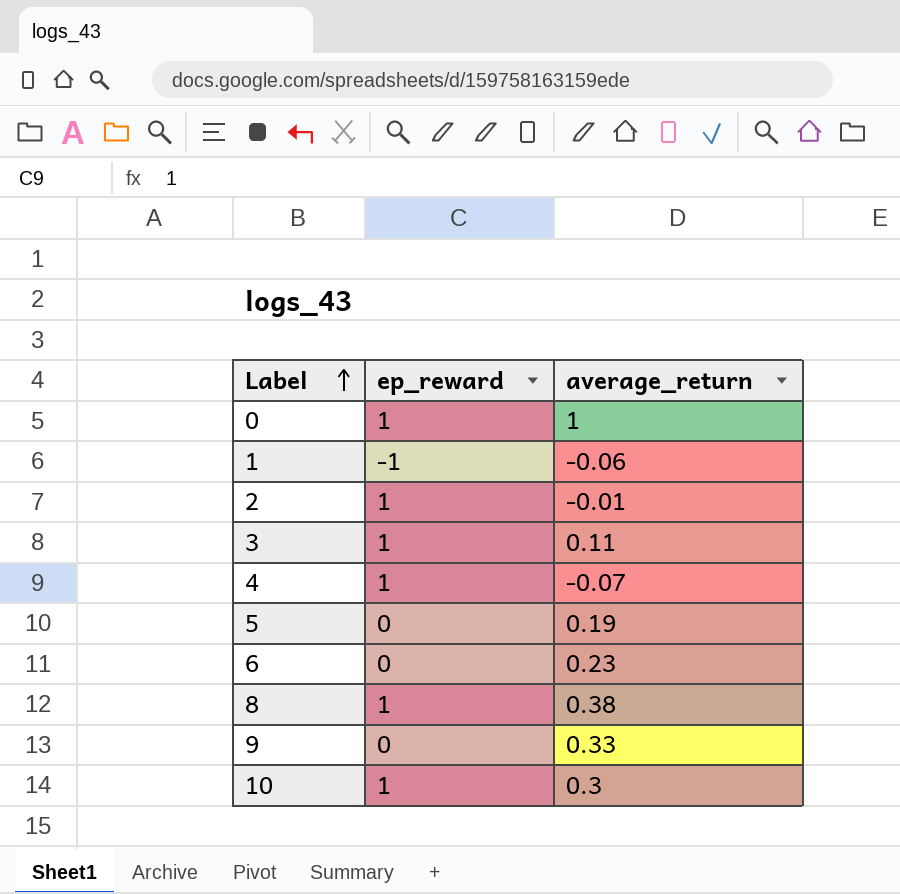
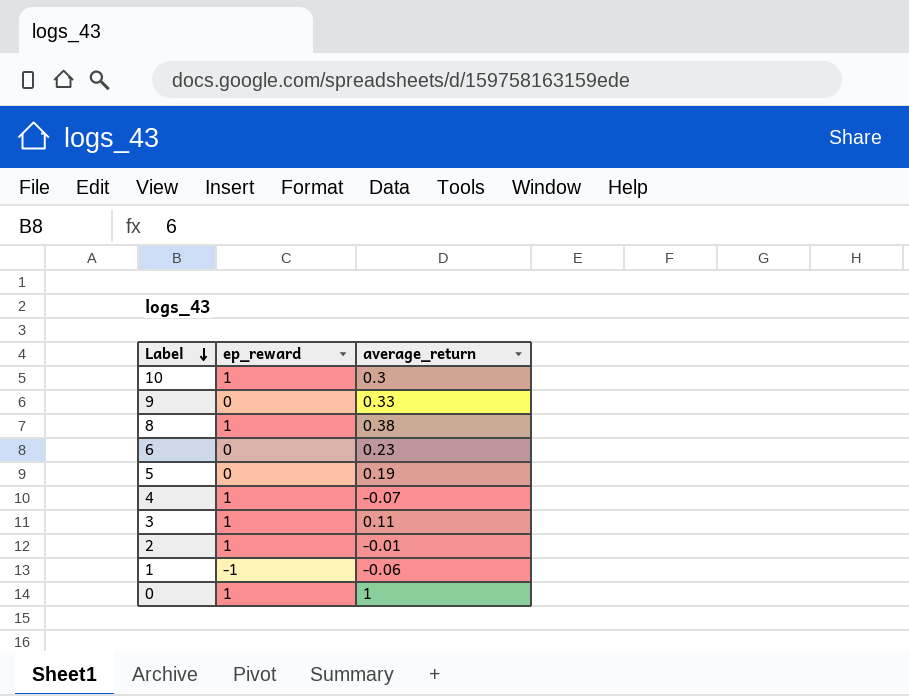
row order: Label ascending -> Label descending

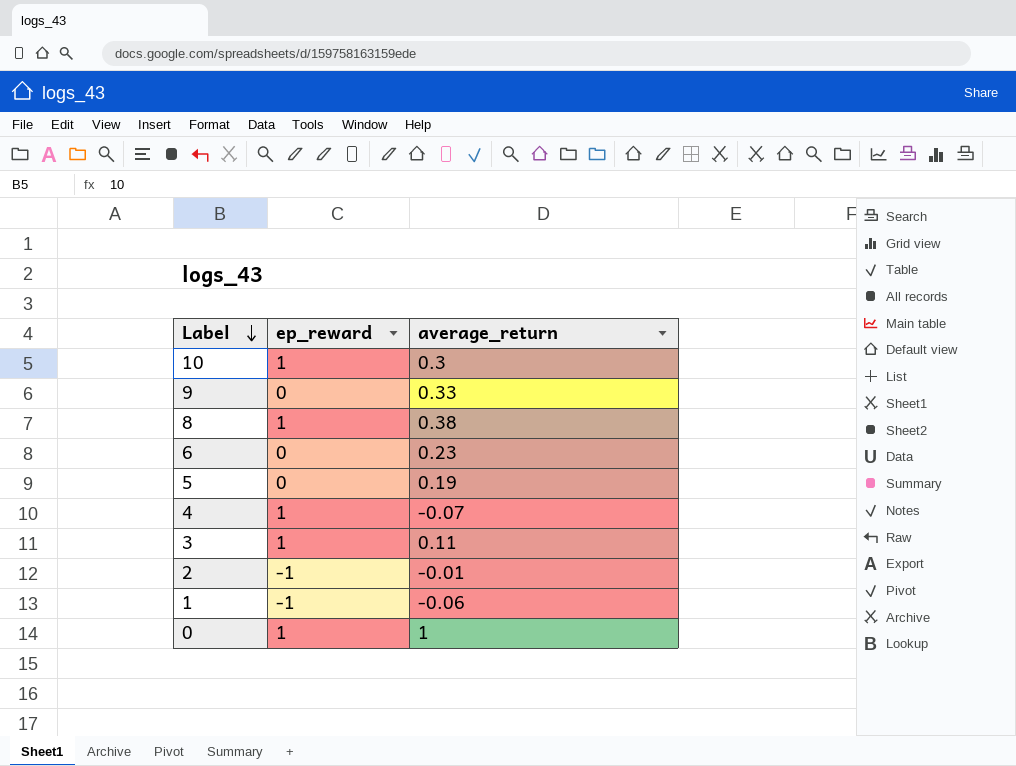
2 | ep_reward: 1 -> -1

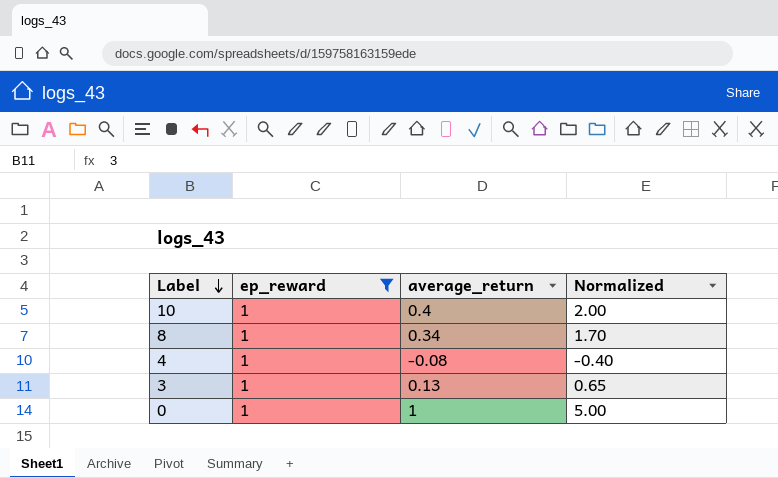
filter: none -> ep_reward = 1
column Normalized | formula: none -> [average_return] * 5
10 | average_return: 0.3 -> 0.4
8 | average_return: 0.38 -> 0.34
4 | average_return: -0.07 -> -0.08
3 | average_return: 0.11 -> 0.13

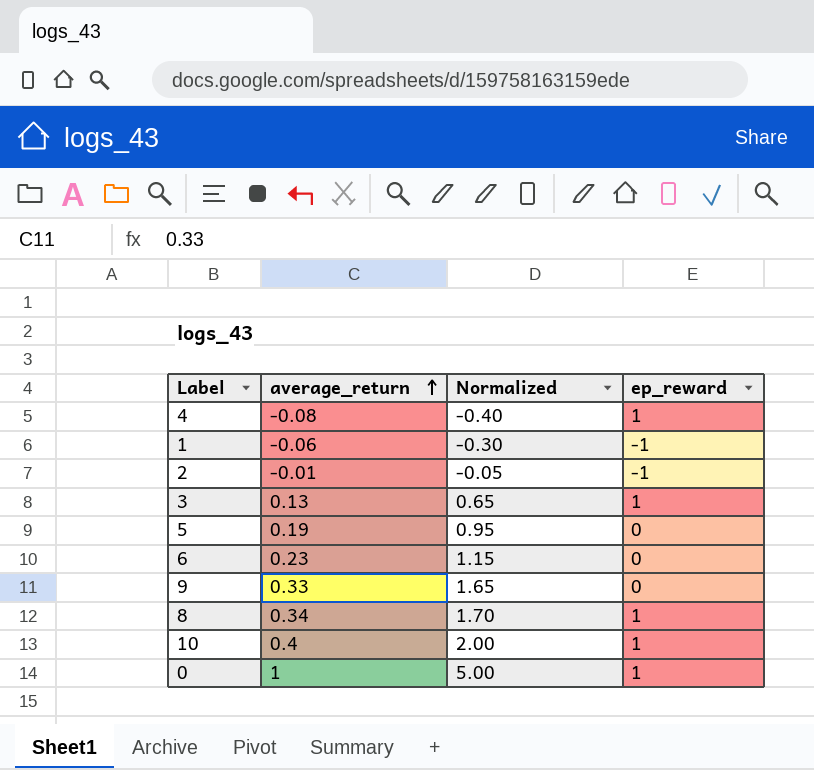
filter: ep_reward = 1 -> none
row order: Label descending -> average_return ascending
column ep_reward | position: 2 -> 4

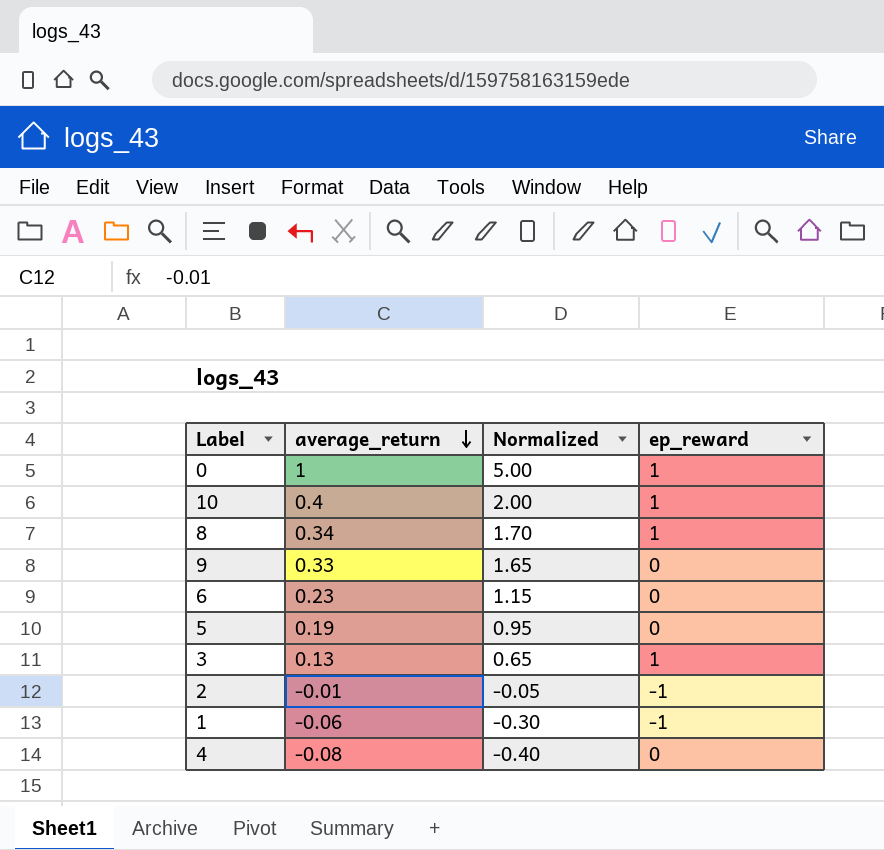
row order: average_return ascending -> average_return descending
4 | ep_reward: 1 -> 0

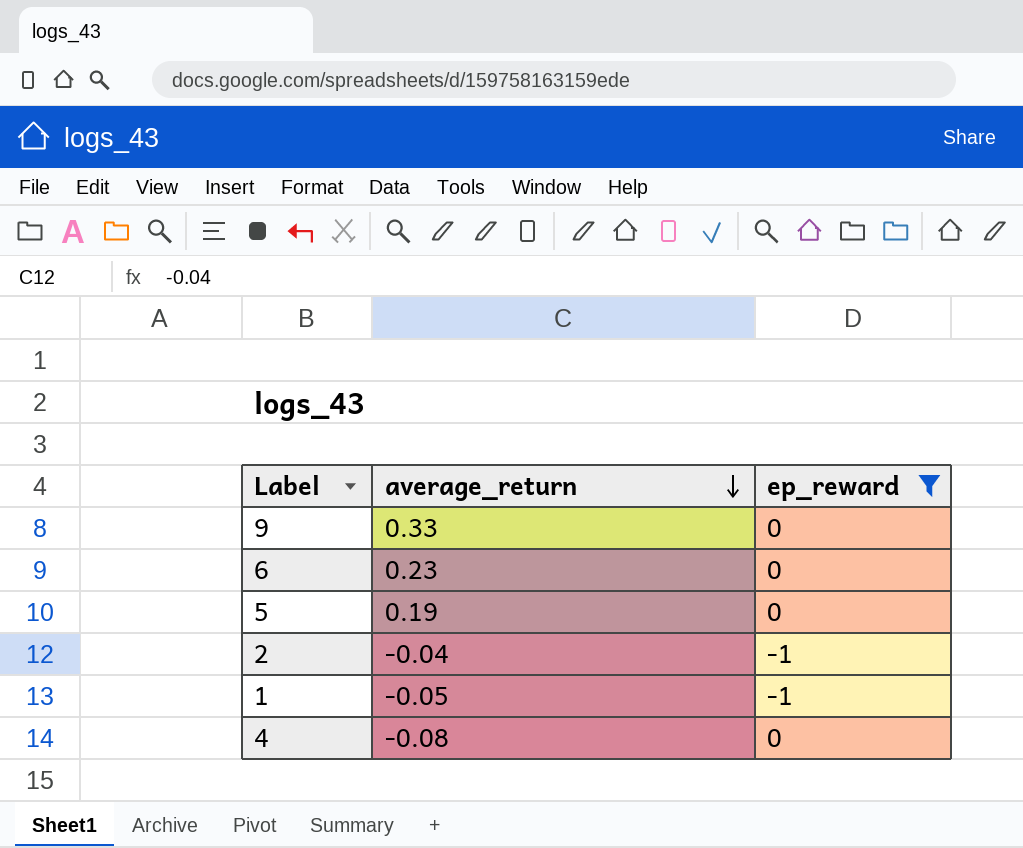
filter: none -> ep_reward != 1
column Normalized | formula: [average_return] * 5 -> none
2 | average_return: -0.01 -> -0.04
1 | average_return: -0.06 -> -0.05

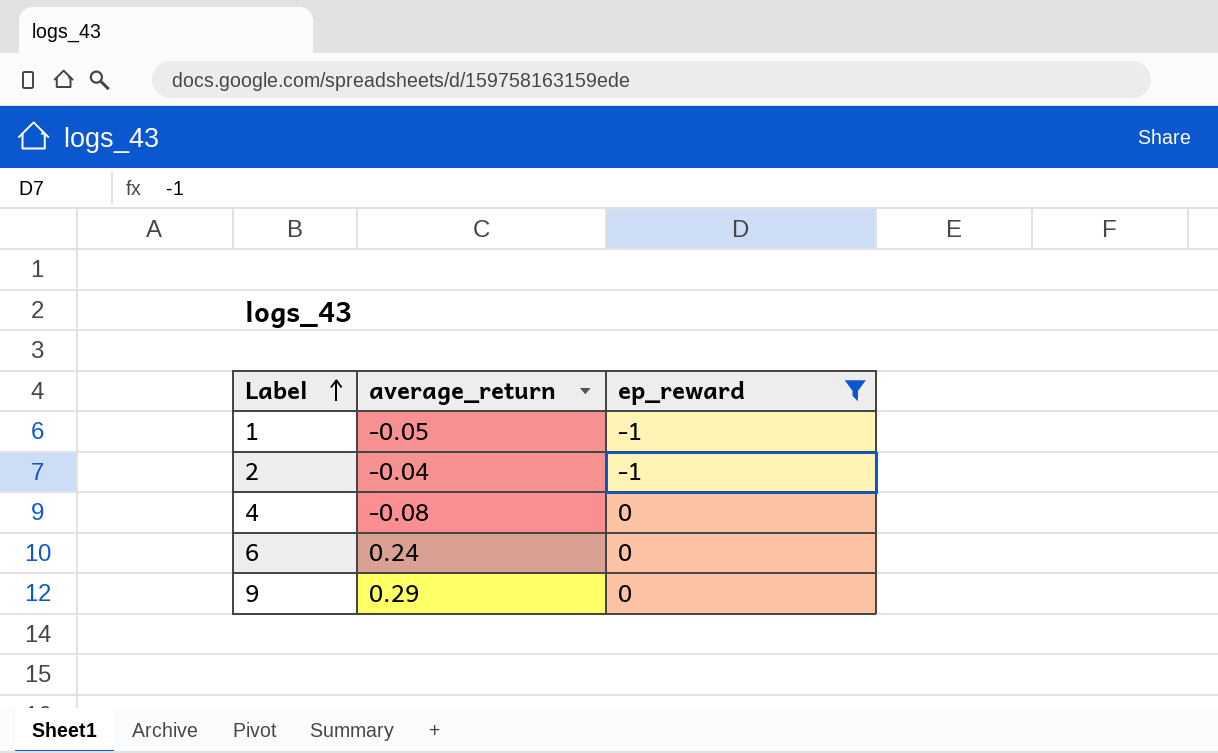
row order: average_return descending -> Label ascending
row 5: 0.19 | 0 -> none
6 | average_return: 0.23 -> 0.24
9 | average_return: 0.33 -> 0.29

